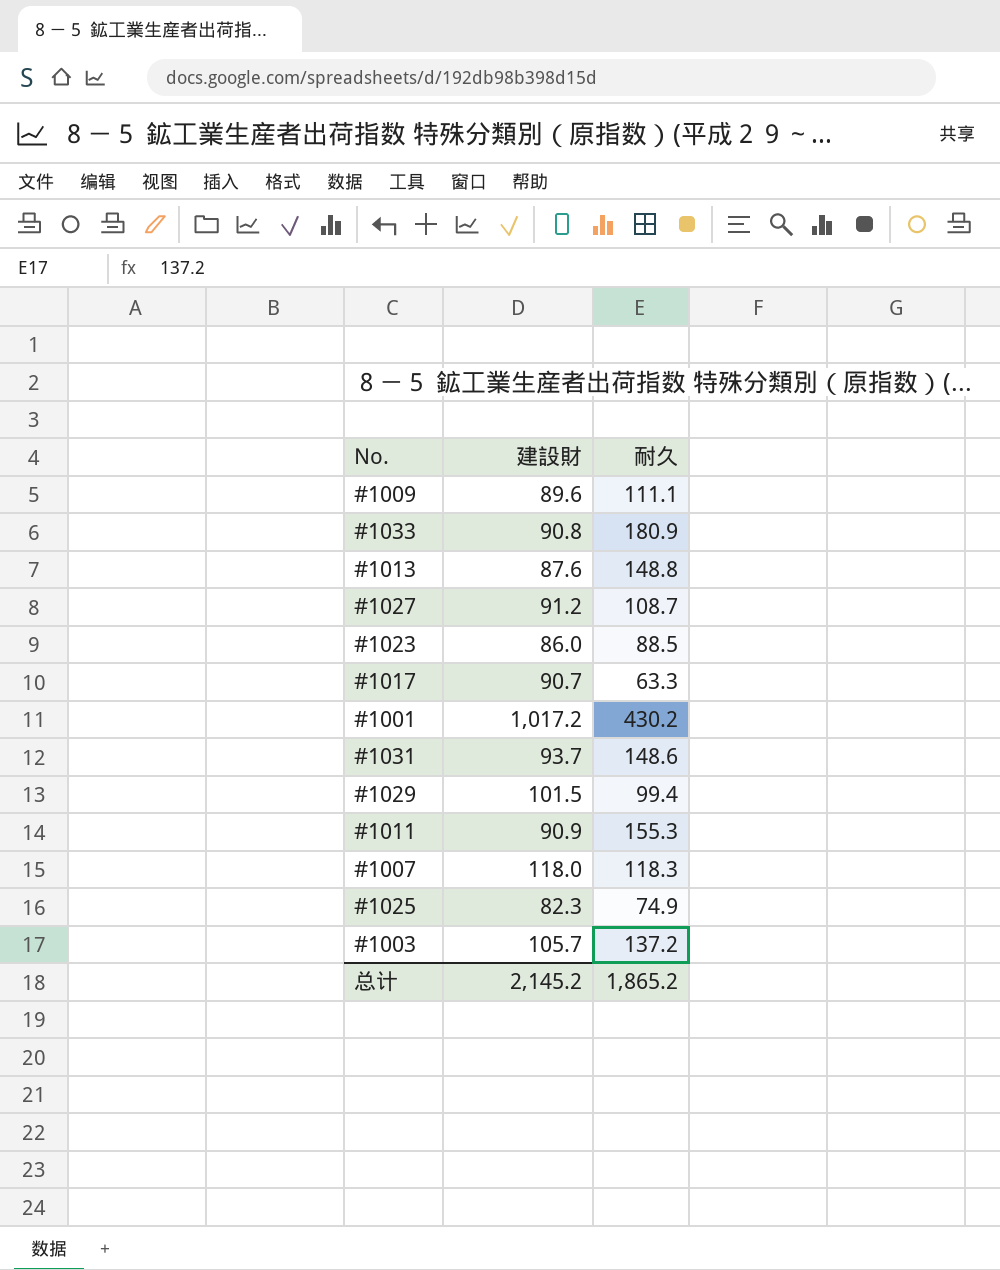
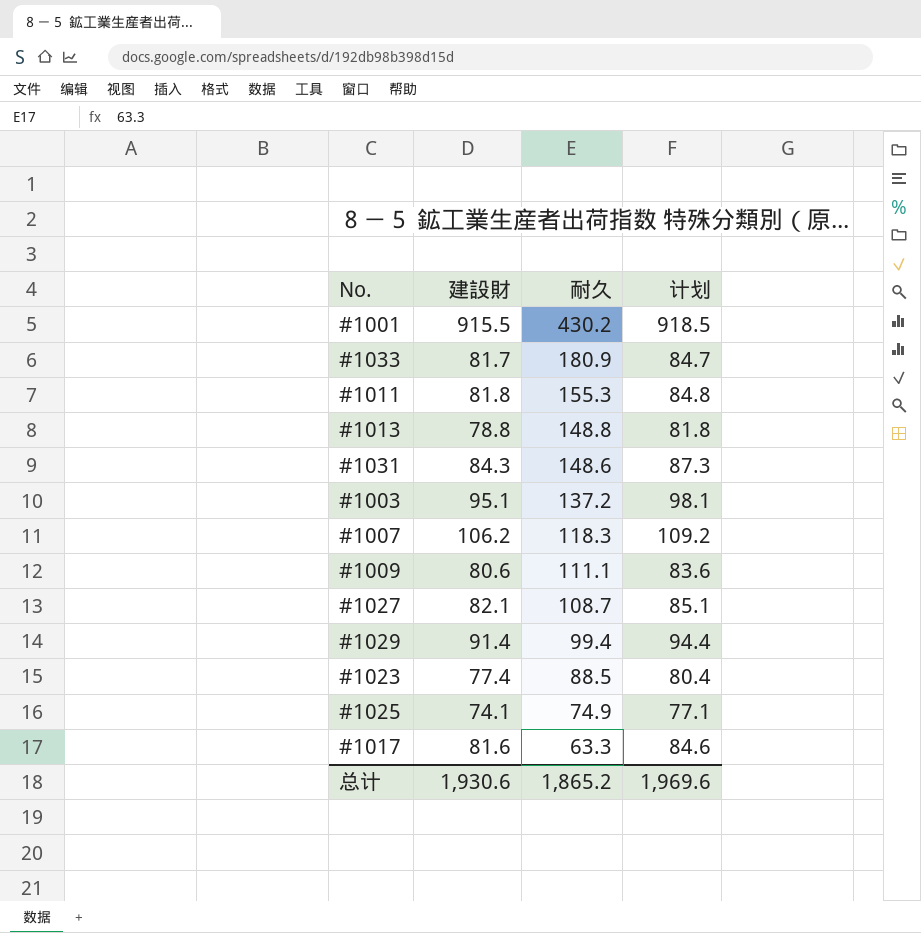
row order: none -> 耐久 descending
column 计划 | formula: none -> [建設財] + 3
#1001 | 建設財: 1,017.2 -> 915.5
#1033 | 建設財: 90.8 -> 81.7
#1011 | 建設財: 90.9 -> 81.8
#1013 | 建設財: 87.6 -> 78.8
#1031 | 建設財: 93.7 -> 84.3
#1003 | 建設財: 105.7 -> 95.1
#1007 | 建設財: 118.0 -> 106.2
#1009 | 建設財: 89.6 -> 80.6
#1027 | 建設財: 91.2 -> 82.1
#1029 | 建設財: 101.5 -> 91.4
#1023 | 建設財: 86.0 -> 77.4
#1025 | 建設財: 82.3 -> 74.1
#1017 | 建設財: 90.7 -> 81.6
总计 | 建設財: 2,145.2 -> 1,930.6

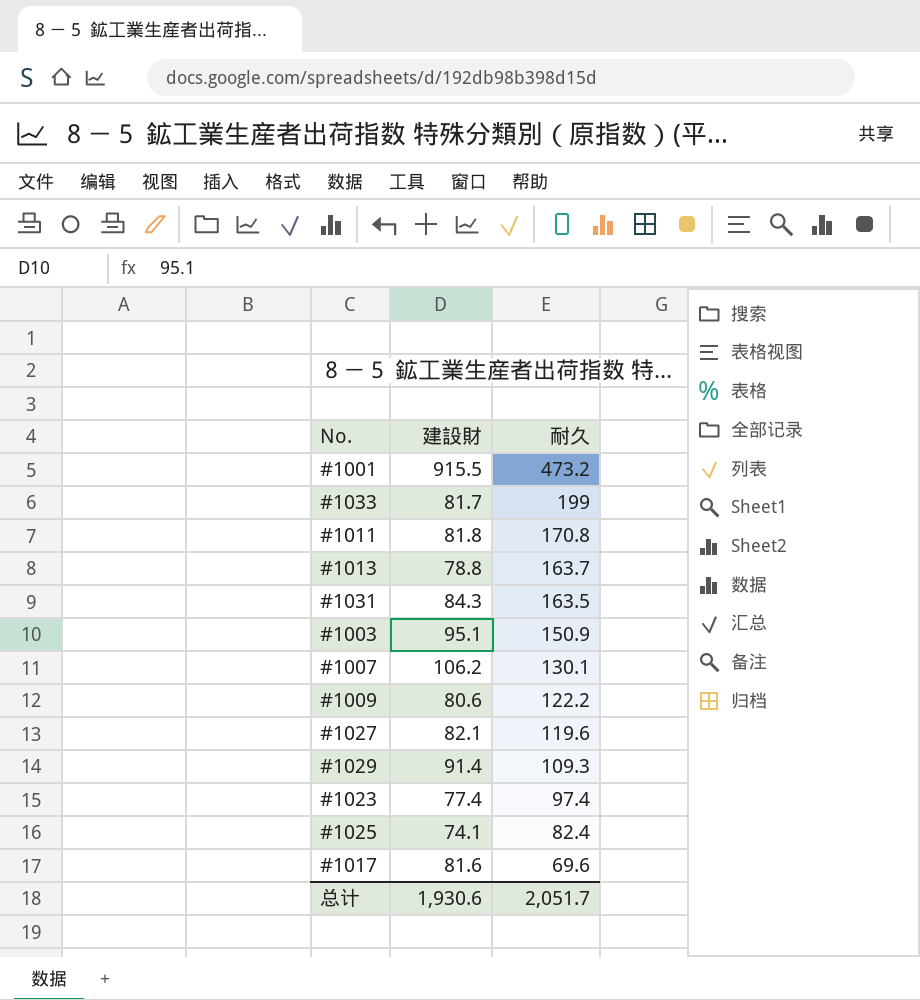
column 计划 | formula: [建設財] + 3 -> none
#1001 | 耐久: 430.2 -> 473.2
#1033 | 耐久: 180.9 -> 199
#1011 | 耐久: 155.3 -> 170.8
#1013 | 耐久: 148.8 -> 163.7
#1031 | 耐久: 148.6 -> 163.5
#1003 | 耐久: 137.2 -> 150.9
#1007 | 耐久: 118.3 -> 130.1
#1009 | 耐久: 111.1 -> 122.2
#1027 | 耐久: 108.7 -> 119.6
#1029 | 耐久: 99.4 -> 109.3
#1023 | 耐久: 88.5 -> 97.4
#1025 | 耐久: 74.9 -> 82.4
#1017 | 耐久: 63.3 -> 69.6
总计 | 耐久: 1,865.2 -> 2,051.7

